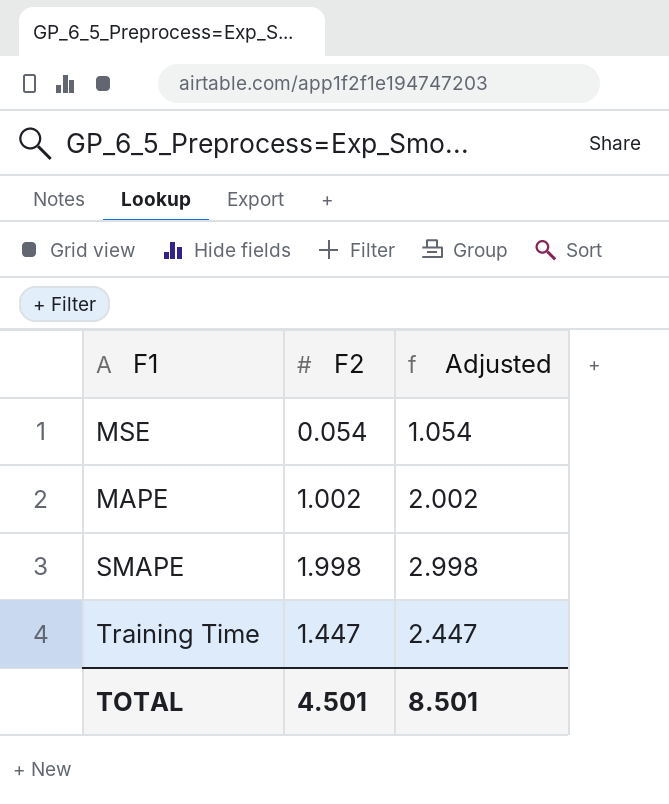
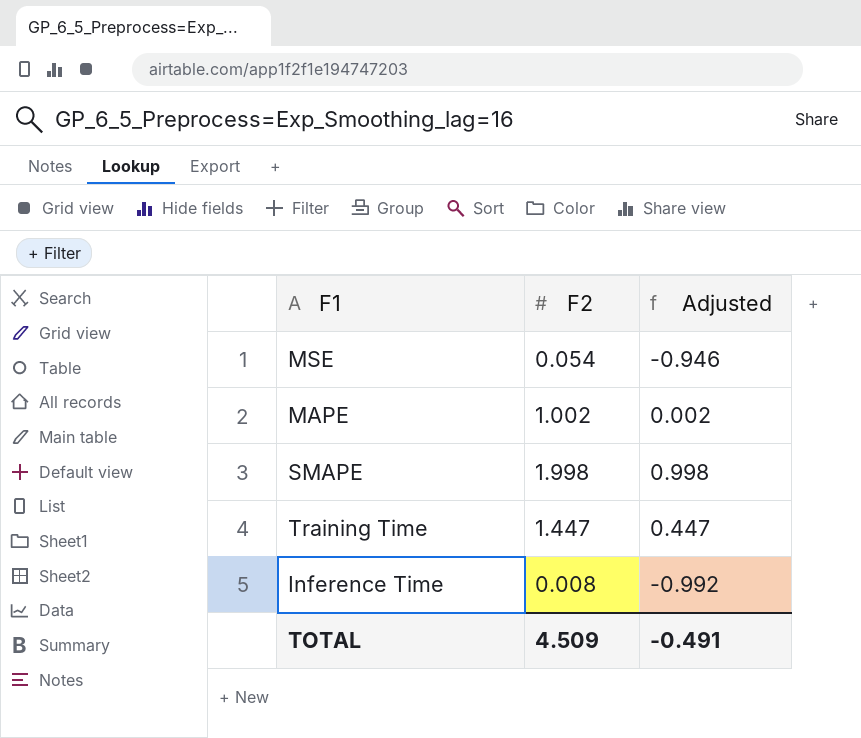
column Adjusted | formula: [F2] + 1 -> [F2] - 1
row Inference Time: none -> 0.008 | -0.992
TOTAL | F2: 4.501 -> 4.509
TOTAL | Adjusted: 8.501 -> -0.491

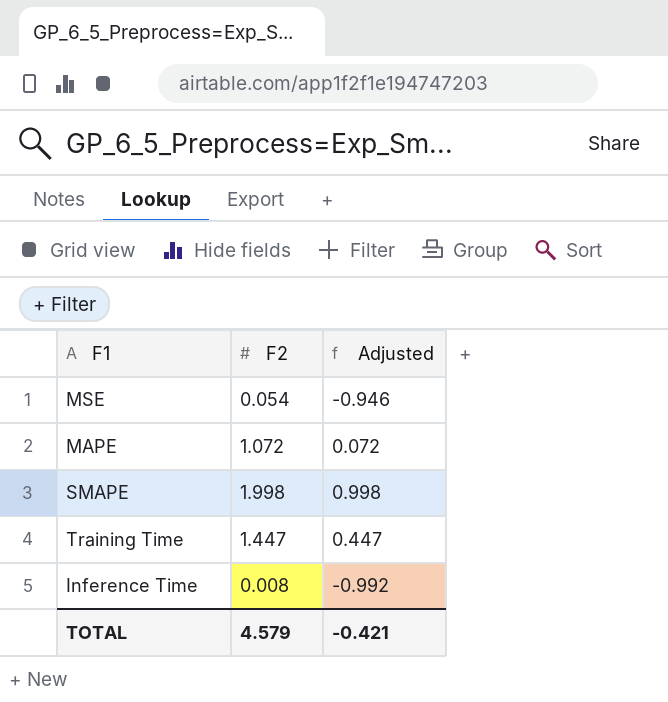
MAPE | F2: 1.002 -> 1.072
MAPE | Adjusted: 0.002 -> 0.072
TOTAL | F2: 4.509 -> 4.579
TOTAL | Adjusted: -0.491 -> -0.421

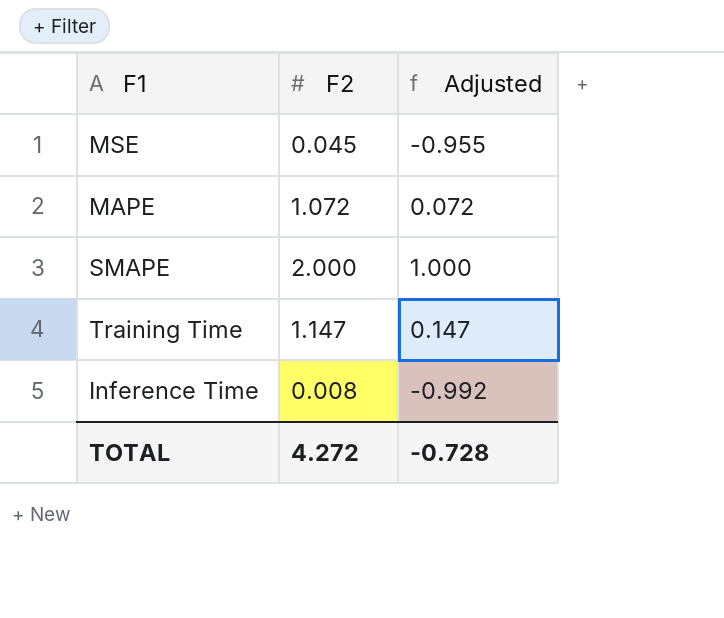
MSE | F2: 0.054 -> 0.045
MSE | Adjusted: -0.946 -> -0.955
SMAPE | F2: 1.998 -> 2.000
SMAPE | Adjusted: 0.998 -> 1.000
Training Time | F2: 1.447 -> 1.147
Training Time | Adjusted: 0.447 -> 0.147
TOTAL | F2: 4.579 -> 4.272
TOTAL | Adjusted: -0.421 -> -0.728

